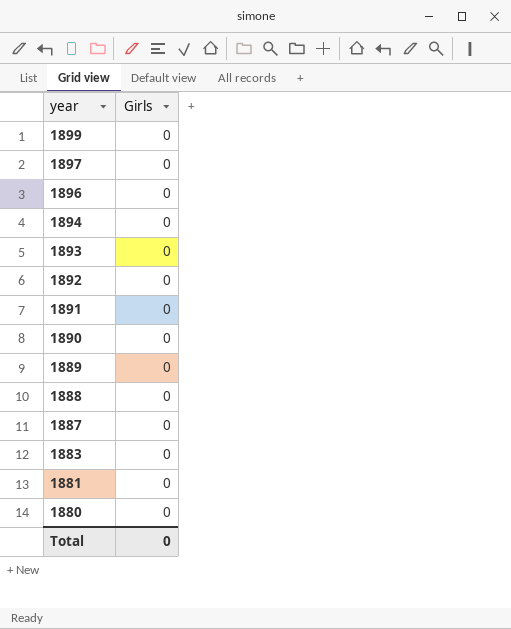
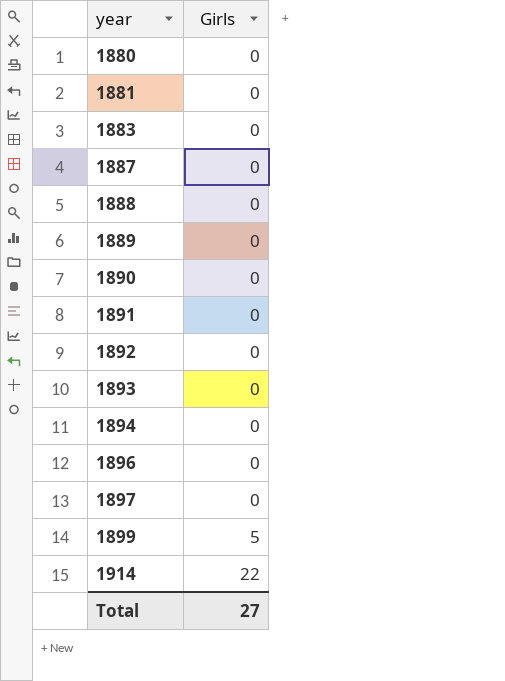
row order: year descending -> year ascending
1899 | Girls: 0 -> 5
row 1914: none -> 22
Total | Girls: 0 -> 27

